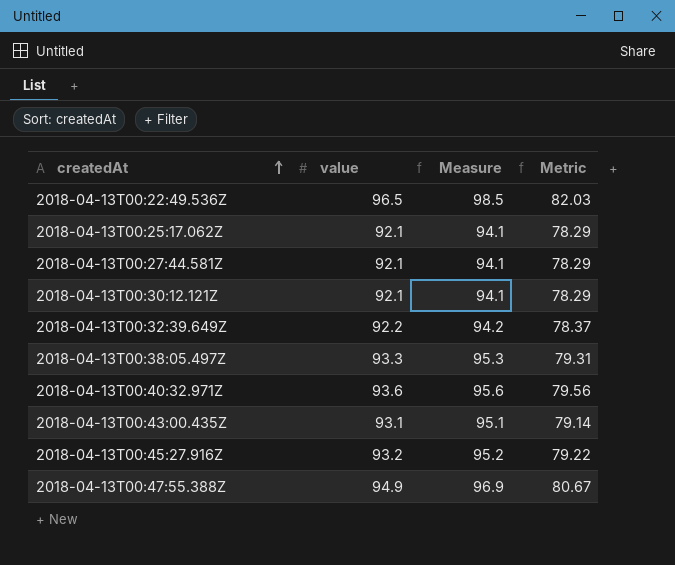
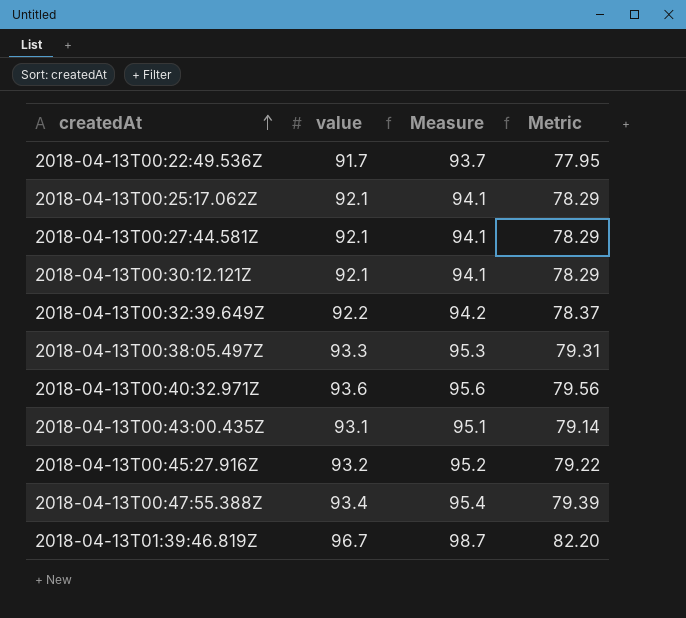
2018-04-13T00:22:49.536Z | value: 96.5 -> 91.7
2018-04-13T00:22:49.536Z | Measure: 98.5 -> 93.7
2018-04-13T00:22:49.536Z | Metric: 82.03 -> 77.95
2018-04-13T00:47:55.388Z | value: 94.9 -> 93.4
2018-04-13T00:47:55.388Z | Measure: 96.9 -> 95.4
2018-04-13T00:47:55.388Z | Metric: 80.67 -> 79.39
row 2018-04-13T01:39:46.819Z: none -> 96.7 | 98.7 | 82.20

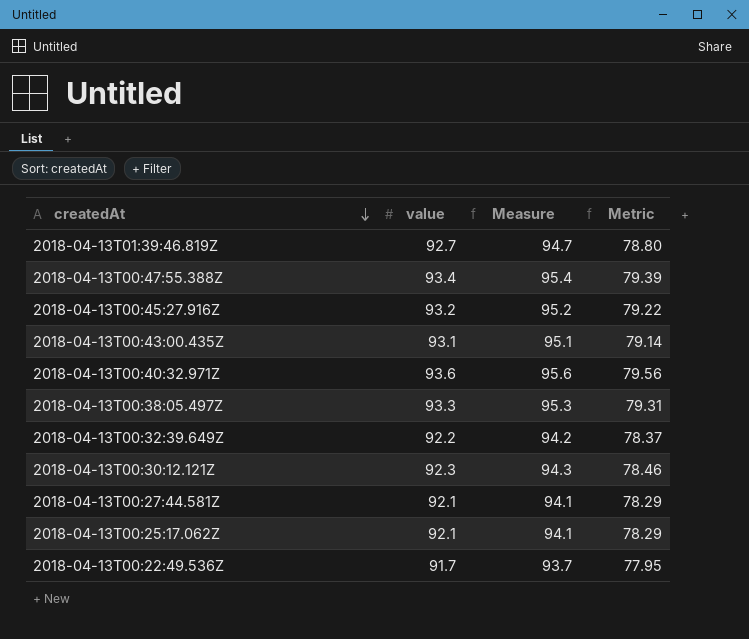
row order: createdAt ascending -> createdAt descending
2018-04-13T01:39:46.819Z | value: 96.7 -> 92.7
2018-04-13T01:39:46.819Z | Measure: 98.7 -> 94.7
2018-04-13T01:39:46.819Z | Metric: 82.20 -> 78.80
2018-04-13T00:30:12.121Z | value: 92.1 -> 92.3
2018-04-13T00:30:12.121Z | Measure: 94.1 -> 94.3
2018-04-13T00:30:12.121Z | Metric: 78.29 -> 78.46

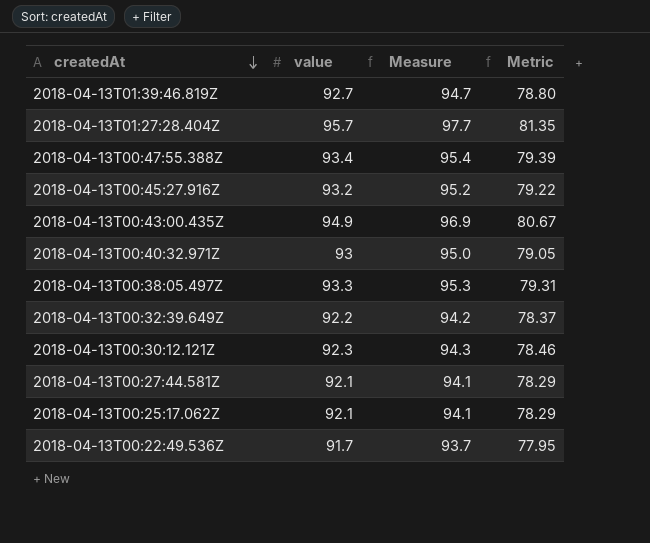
row 2018-04-13T01:27:28.404Z: none -> 95.7 | 97.7 | 81.35
2018-04-13T00:43:00.435Z | value: 93.1 -> 94.9
2018-04-13T00:43:00.435Z | Measure: 95.1 -> 96.9
2018-04-13T00:43:00.435Z | Metric: 79.14 -> 80.67
2018-04-13T00:40:32.971Z | value: 93.6 -> 93
2018-04-13T00:40:32.971Z | Measure: 95.6 -> 95.0
2018-04-13T00:40:32.971Z | Metric: 79.56 -> 79.05

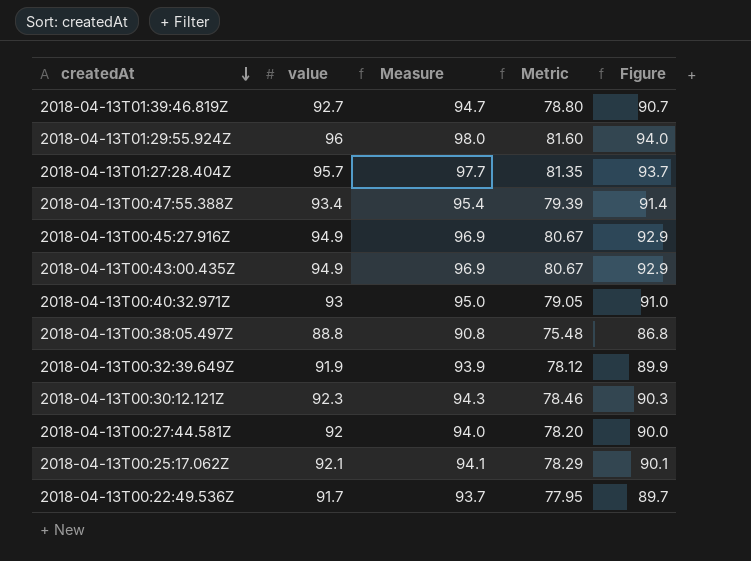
column Figure | formula: none -> [value] - 2
row 2018-04-13T01:29:55.924Z: none -> 96 | 98.0 | 81.60 | 94.0
2018-04-13T00:45:27.916Z | value: 93.2 -> 94.9
2018-04-13T00:45:27.916Z | Measure: 95.2 -> 96.9
2018-04-13T00:45:27.916Z | Metric: 79.22 -> 80.67
2018-04-13T00:38:05.497Z | value: 93.3 -> 88.8
2018-04-13T00:38:05.497Z | Measure: 95.3 -> 90.8
2018-04-13T00:38:05.497Z | Metric: 79.31 -> 75.48
2018-04-13T00:32:39.649Z | value: 92.2 -> 91.9
2018-04-13T00:32:39.649Z | Measure: 94.2 -> 93.9
2018-04-13T00:32:39.649Z | Metric: 78.37 -> 78.12
2018-04-13T00:27:44.581Z | value: 92.1 -> 92
2018-04-13T00:27:44.581Z | Measure: 94.1 -> 94.0
2018-04-13T00:27:44.581Z | Metric: 78.29 -> 78.20

